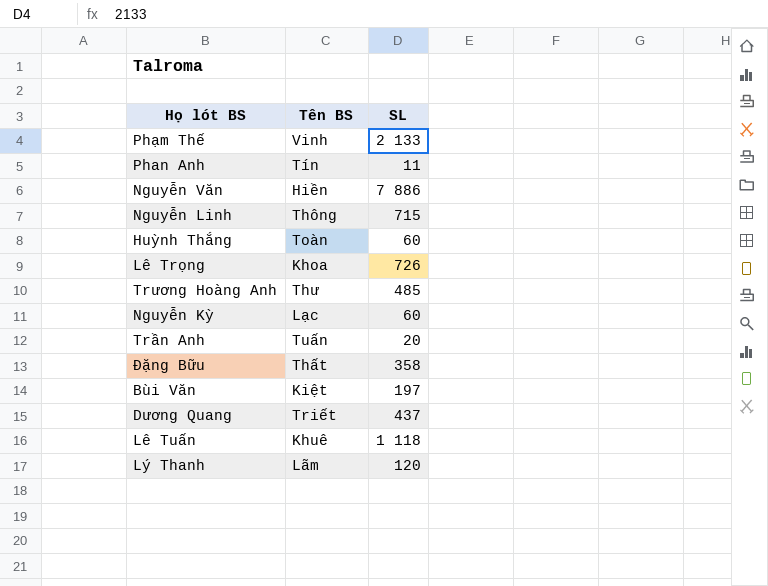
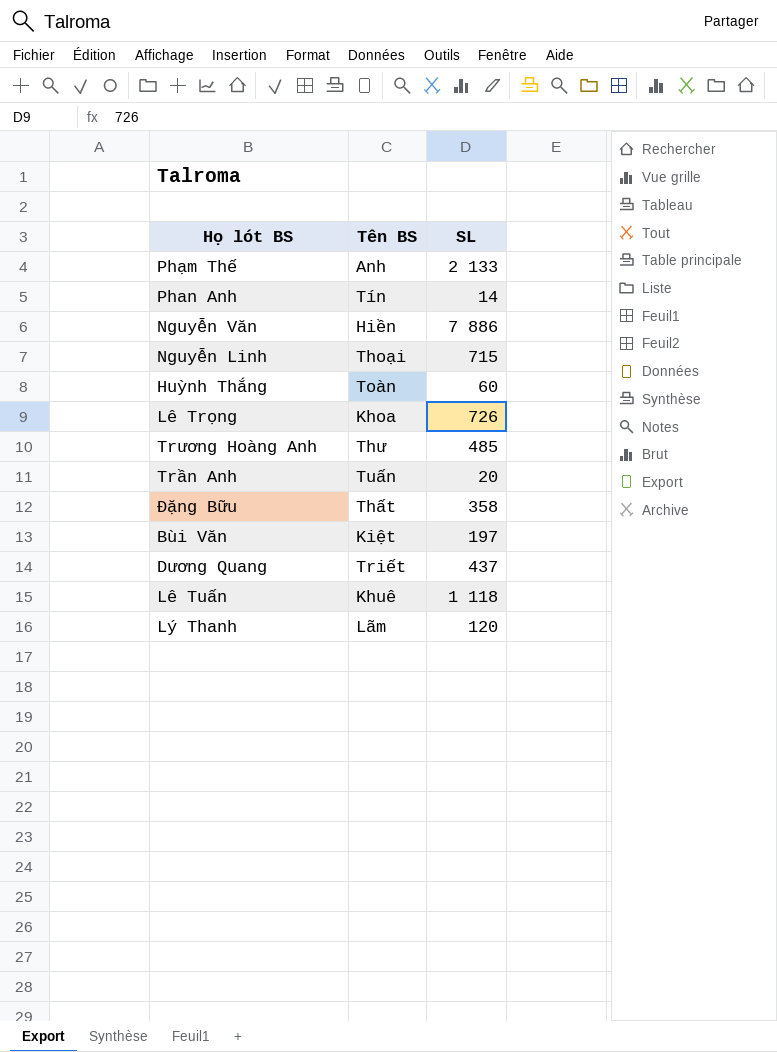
row Nguyễn Kỳ: Lạc | 60 -> none
Phạm Thế | Tên BS: Vinh -> Anh
Phan Anh | SL: 11 -> 14
Nguyễn Linh | Tên BS: Thông -> Thoại

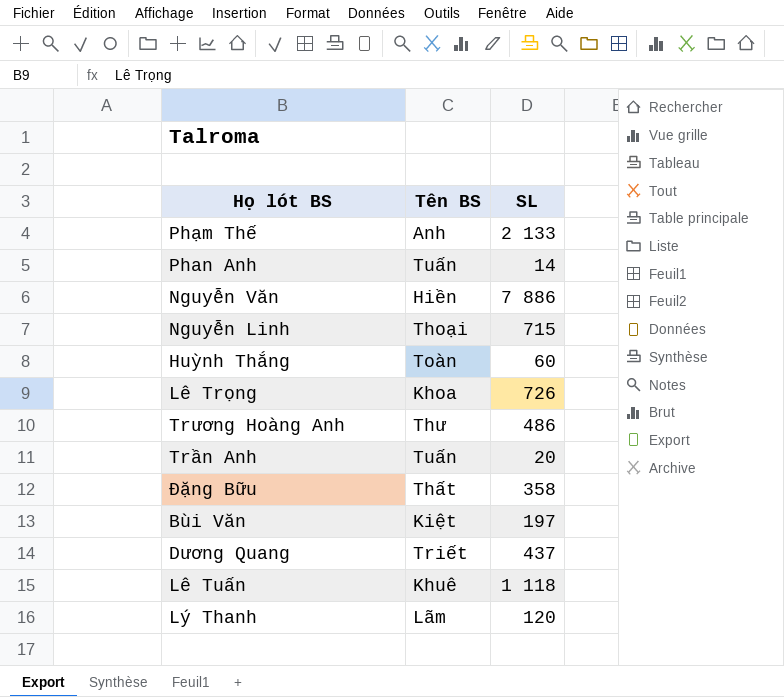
Phan Anh | Tên BS: Tín -> Tuấn
Trương Hoàng Anh | SL: 485 -> 486

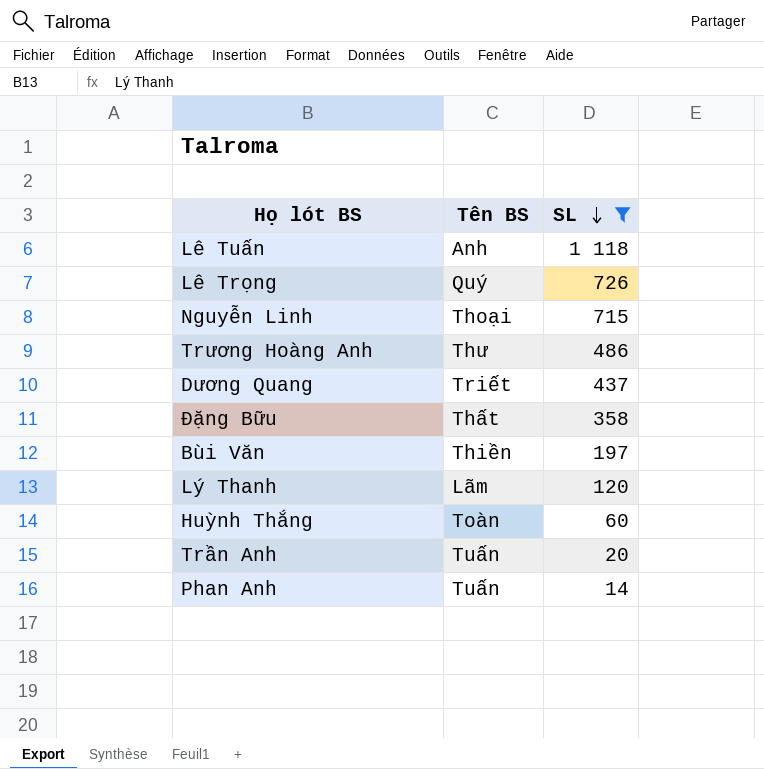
filter: none -> SL <= 1 118
row order: none -> SL descending
Lê Tuấn | Tên BS: Khuê -> Anh
Lê Trọng | Tên BS: Khoa -> Quý
Bùi Văn | Tên BS: Kiệt -> Thiền

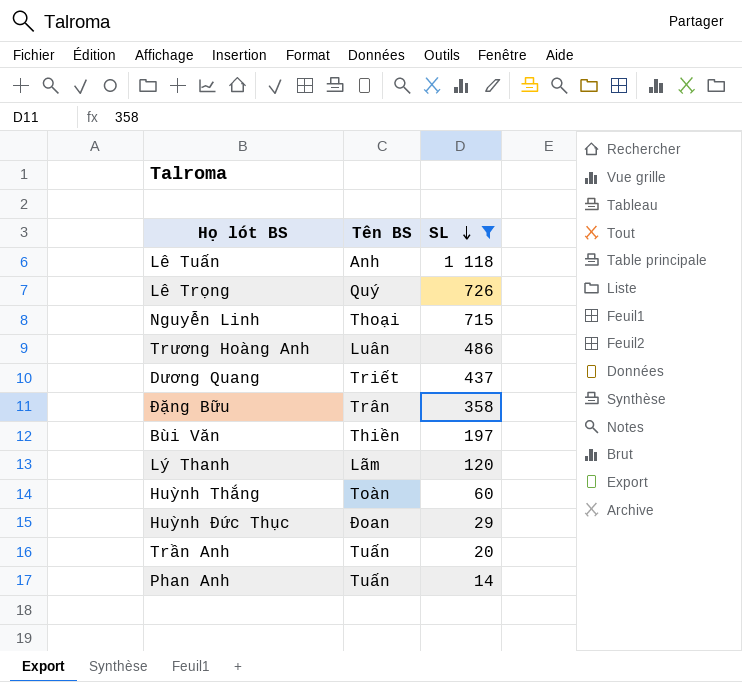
Trương Hoàng Anh | Tên BS: Thư -> Luân
Đặng Bữu | Tên BS: Thất -> Trân
row Huỳnh Đức Thục: none -> Đoan | 29

